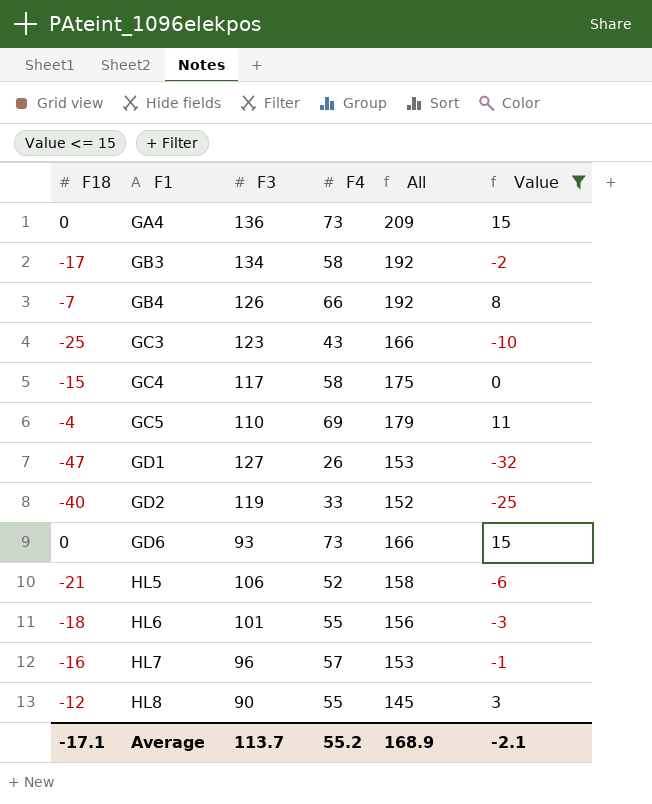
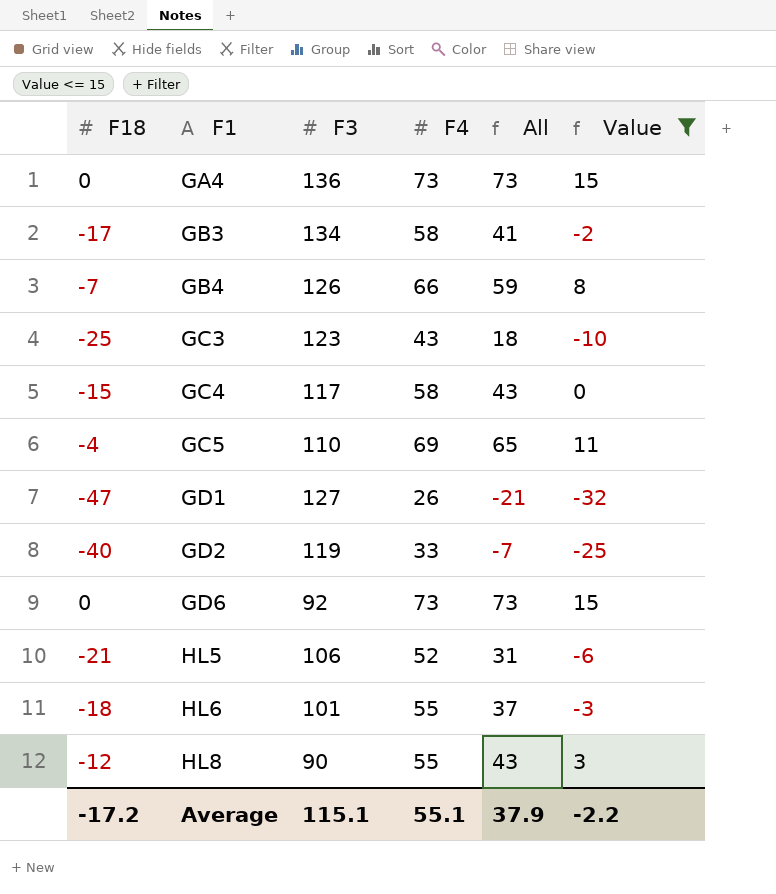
column All | formula: [F3] + [F4] -> [F18] + [F4]
row HL7: -16 | 96 | 57 | 153 | -1 -> none
GD6 | F3: 93 -> 92
Average | F18: -17.1 -> -17.2
Average | F3: 113.7 -> 115.1
Average | F4: 55.2 -> 55.1
Average | All: 168.9 -> 37.9
Average | Value: -2.1 -> -2.2

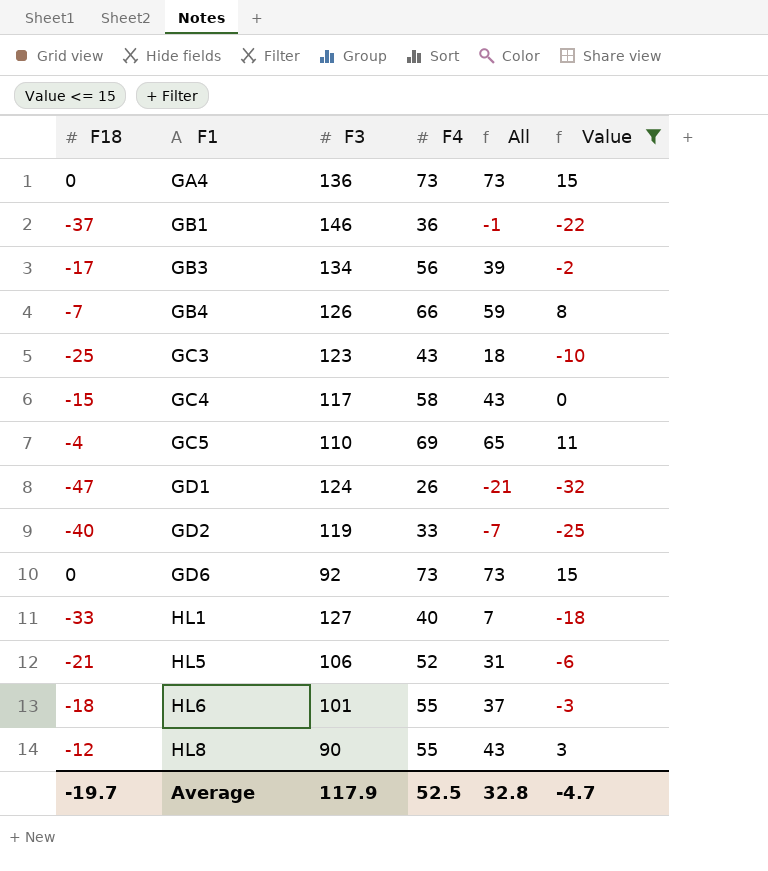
row GB1: none -> -37 | 146 | 36 | -1 | -22
GB3 | F4: 58 -> 56
GB3 | All: 41 -> 39
GD1 | F3: 127 -> 124
row HL1: none -> -33 | 127 | 40 | 7 | -18
Average | F18: -17.2 -> -19.7
Average | F3: 115.1 -> 117.9
Average | F4: 55.1 -> 52.5
Average | All: 37.9 -> 32.8
Average | Value: -2.2 -> -4.7

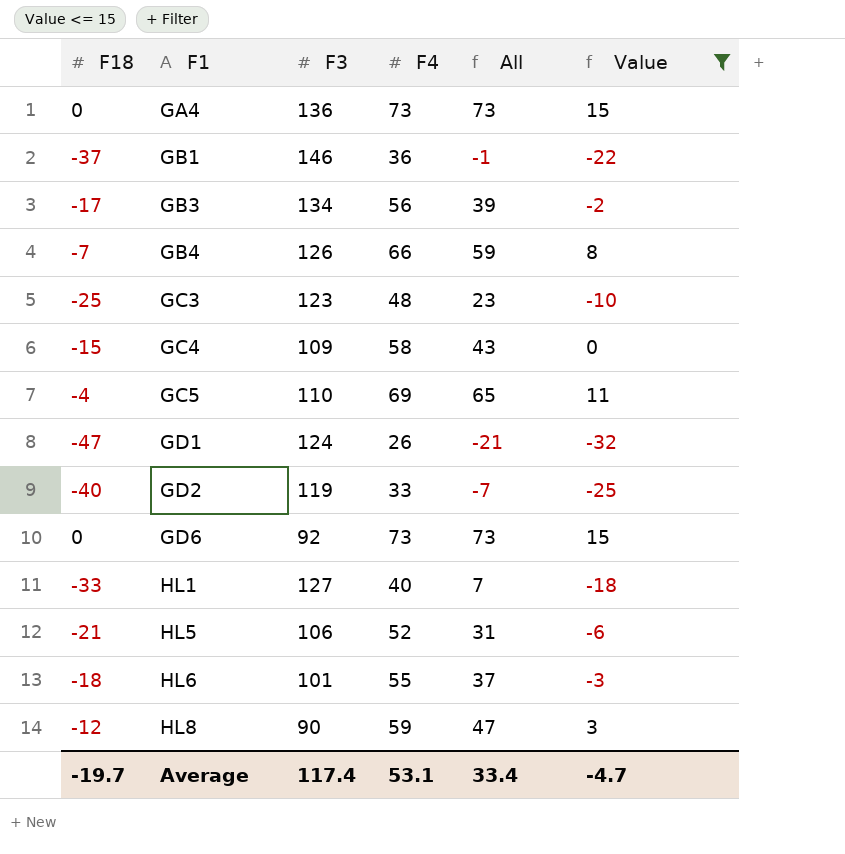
GC3 | F4: 43 -> 48
GC3 | All: 18 -> 23
GC4 | F3: 117 -> 109
HL8 | F4: 55 -> 59
HL8 | All: 43 -> 47
Average | F3: 117.9 -> 117.4
Average | F4: 52.5 -> 53.1
Average | All: 32.8 -> 33.4

